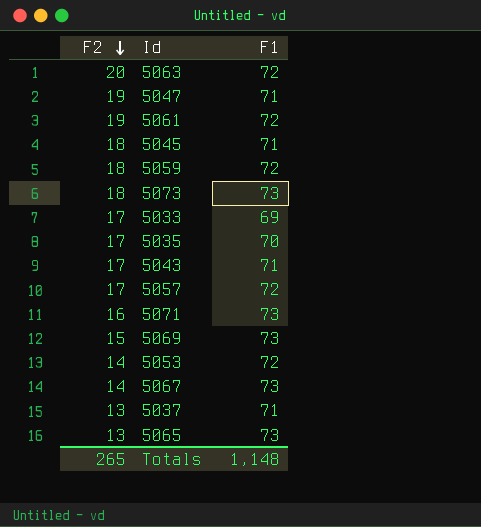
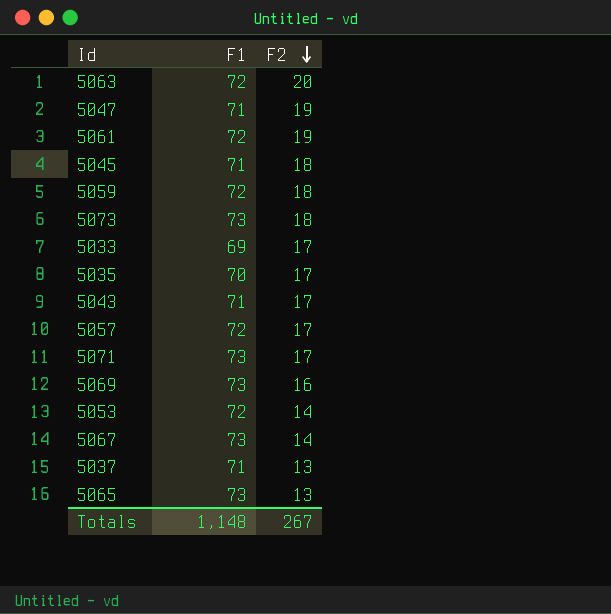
column F2 | position: 1 -> 3
5071 | F2: 16 -> 17
5069 | F2: 15 -> 16
Totals | F2: 265 -> 267

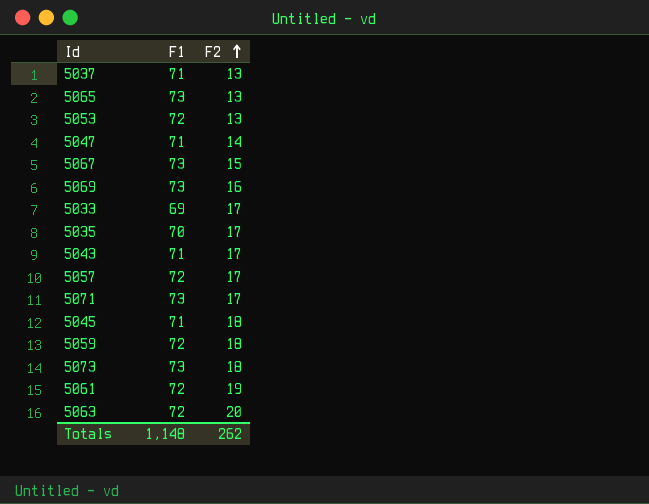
row order: F2 descending -> F2 ascending
5053 | F2: 14 -> 13
5047 | F2: 19 -> 14
5067 | F2: 14 -> 15
Totals | F2: 267 -> 262

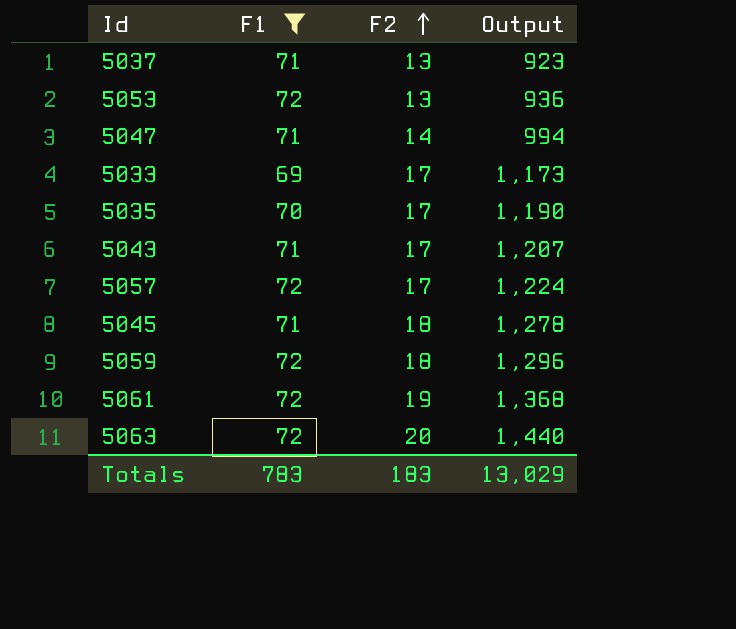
filter: none -> F1 != 73
column Output | formula: none -> [F1] * [F2]
Totals | F1: 1,148 -> 783
Totals | F2: 262 -> 183

